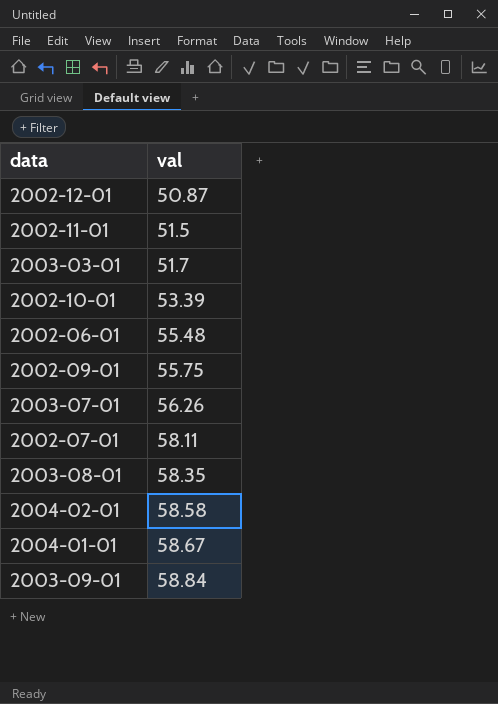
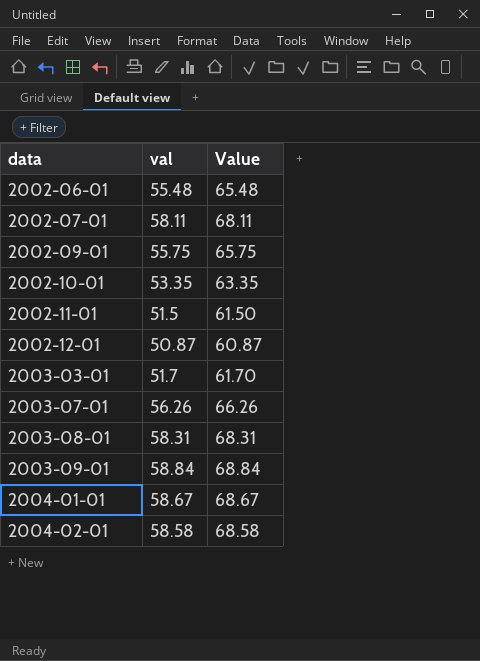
row order: val ascending -> data ascending
column Value | formula: none -> [val] + 10
2002-10-01 | val: 53.39 -> 53.35
2003-08-01 | val: 58.35 -> 58.31

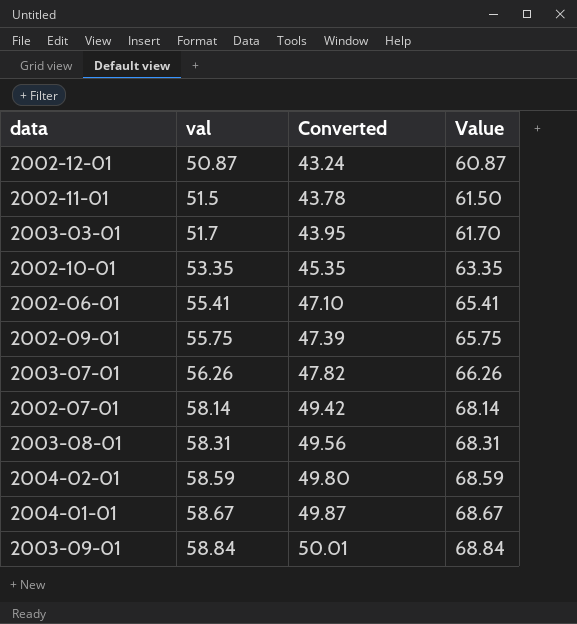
row order: data ascending -> val ascending
column Converted | formula: none -> [val] * 0.85
2002-06-01 | val: 55.48 -> 55.41
2002-06-01 | Value: 65.48 -> 65.41
2002-07-01 | val: 58.11 -> 58.14
2002-07-01 | Value: 68.11 -> 68.14
2004-02-01 | val: 58.58 -> 58.59
2004-02-01 | Value: 68.58 -> 68.59

